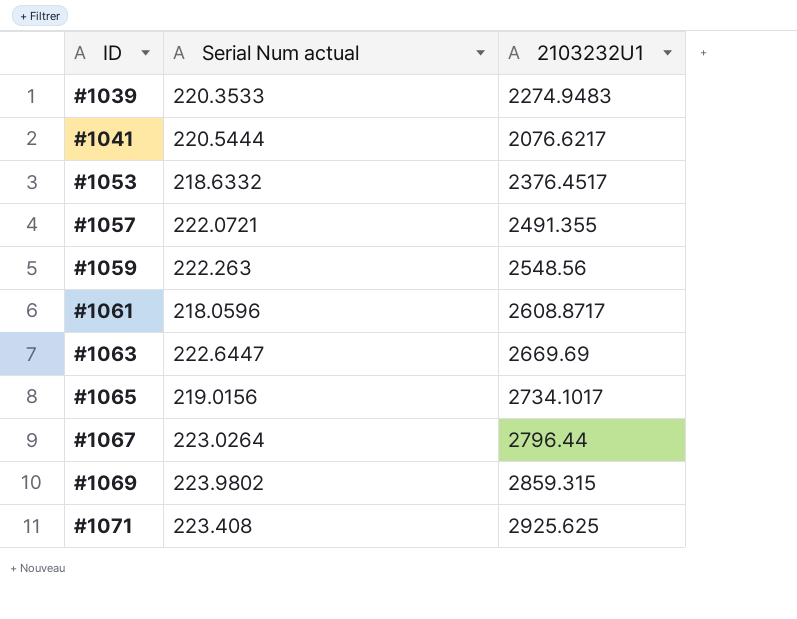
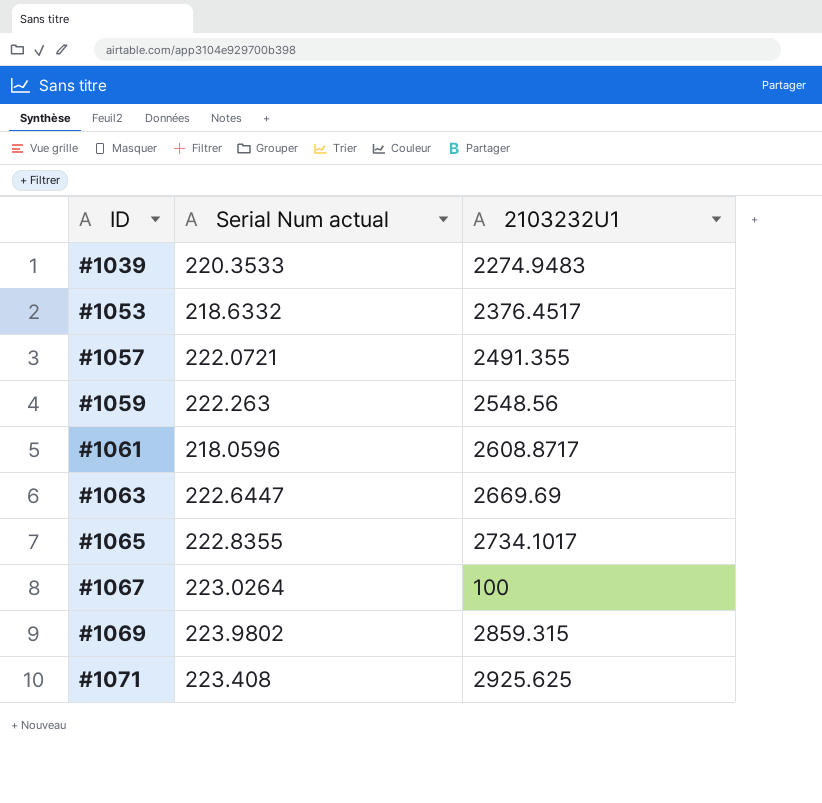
row #1041: 220.5444 | 2076.6217 -> none
#1065 | Serial Num actual: 219.0156 -> 222.8355
#1067 | 2103232U1: 2796.44 -> 100

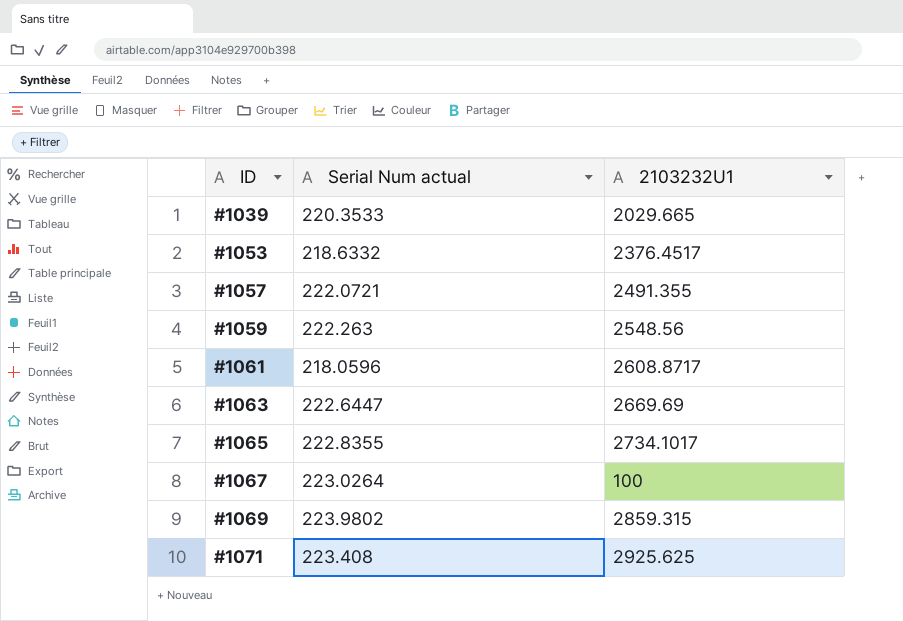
#1039 | 2103232U1: 2274.9483 -> 2029.665

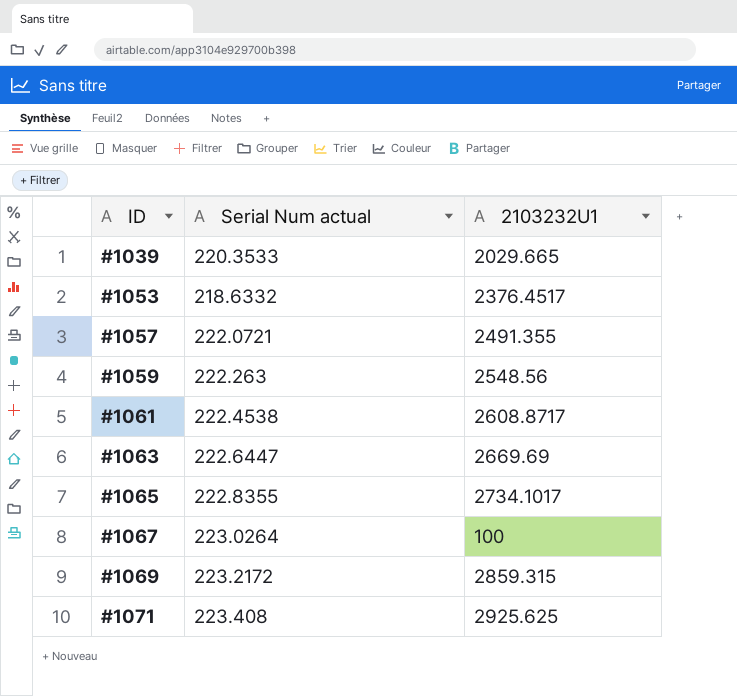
#1061 | Serial Num actual: 218.0596 -> 222.4538
#1069 | Serial Num actual: 223.9802 -> 223.2172

